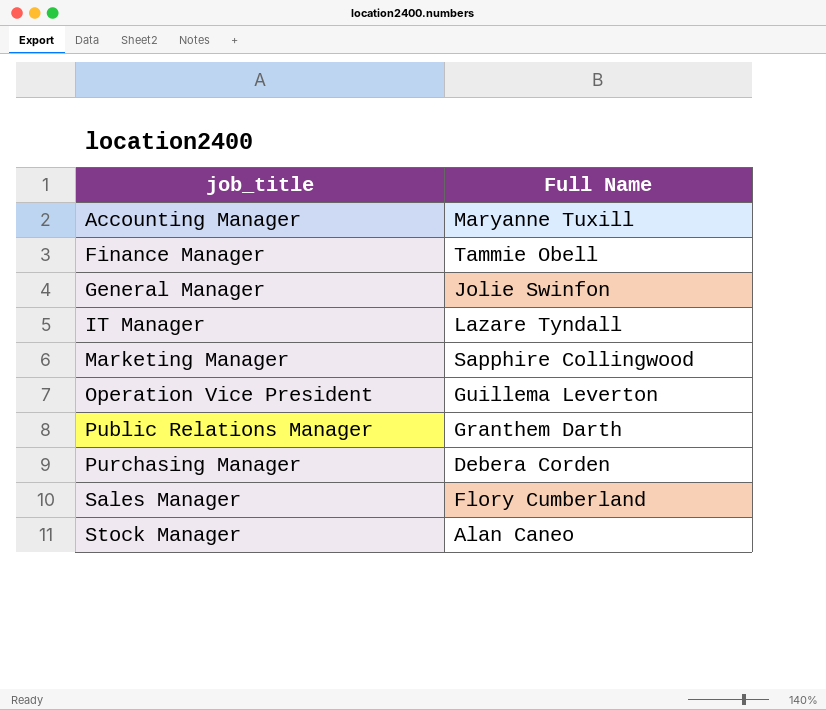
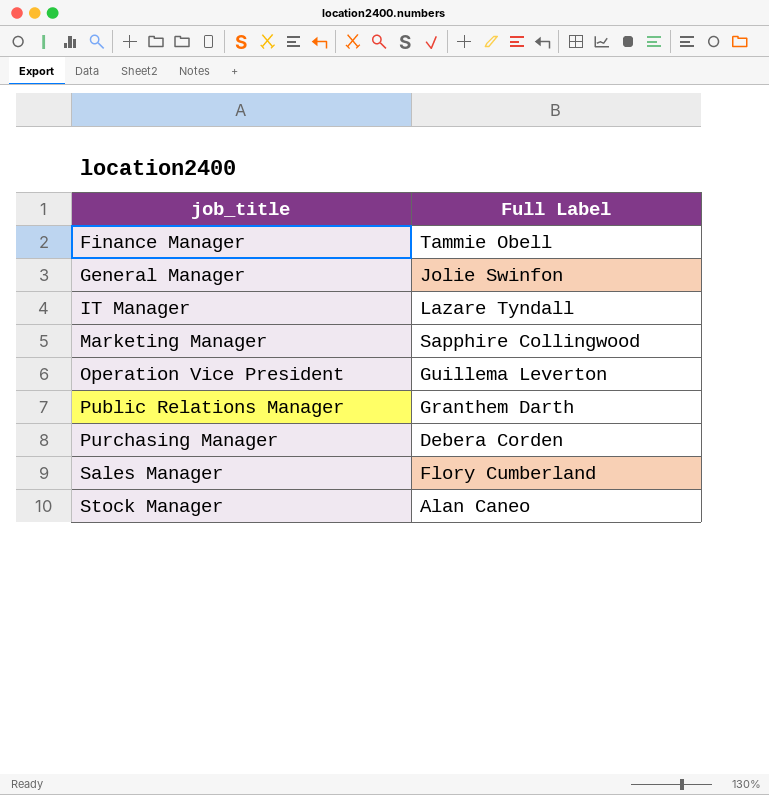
column name: Full Name -> Full Label
row Accounting Manager: Maryanne Tuxill -> none

